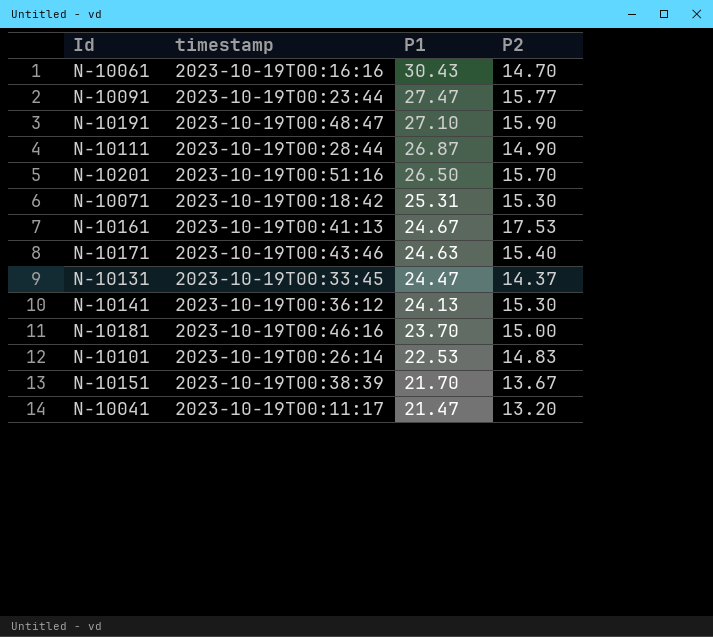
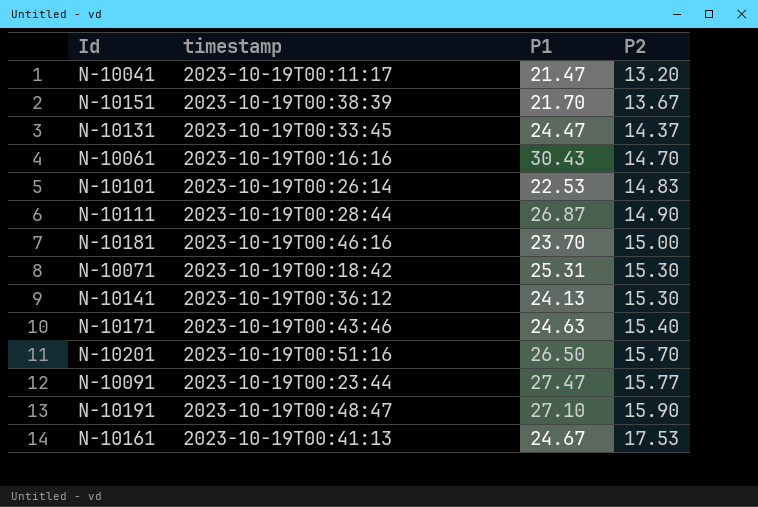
row order: P1 descending -> P2 ascending

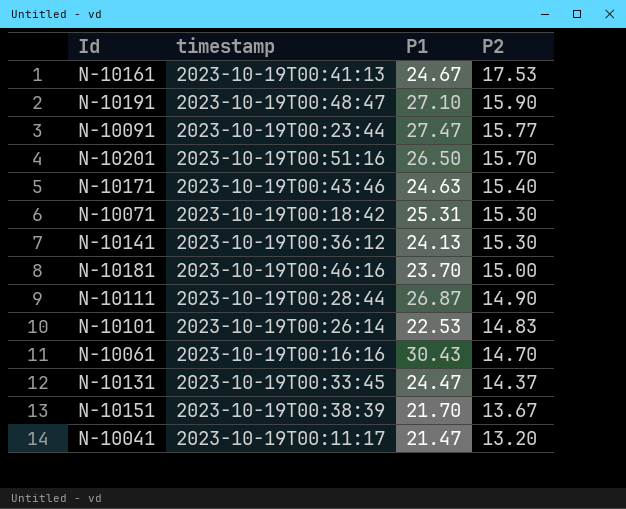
row order: P2 ascending -> P2 descending

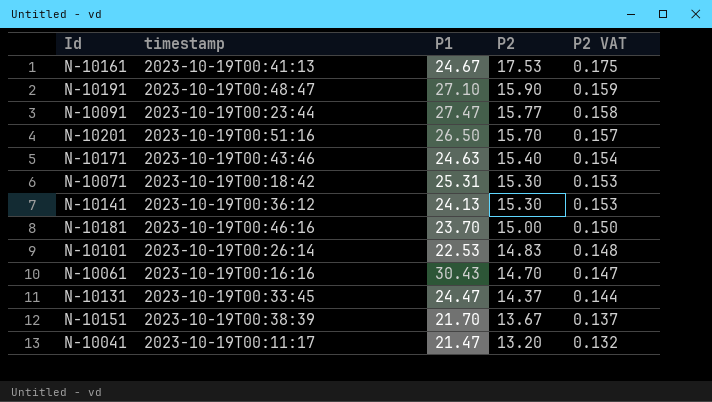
column P2 VAT | formula: none -> [P2] * 0.01
row N-10111: 2023-10-19T00:28:44 | 26.87 | 14.90 -> none

